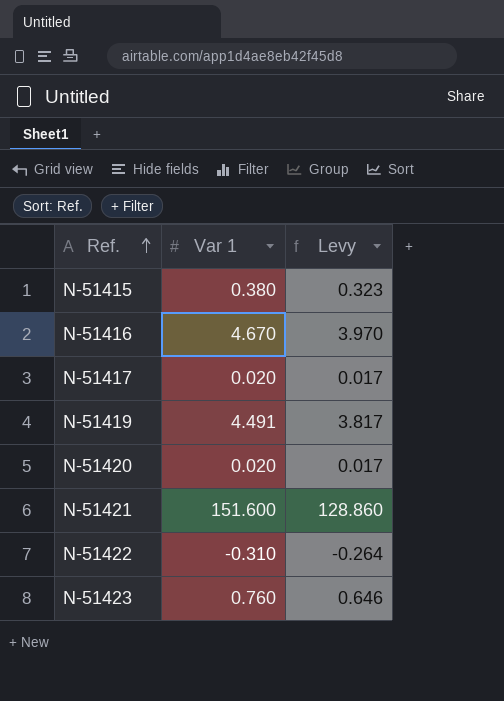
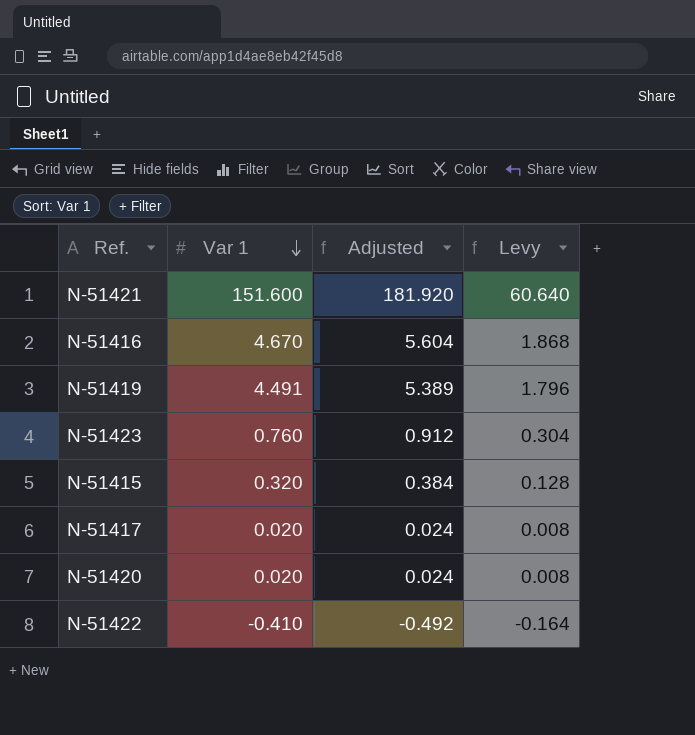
row order: Ref. ascending -> Var 1 descending
column Adjusted | formula: none -> [Var 1] * 1.2
column Levy | formula: [Var 1] * 0.85 -> [Var 1] * 0.4
N-51415 | Var 1: 0.380 -> 0.320
N-51422 | Var 1: -0.310 -> -0.410

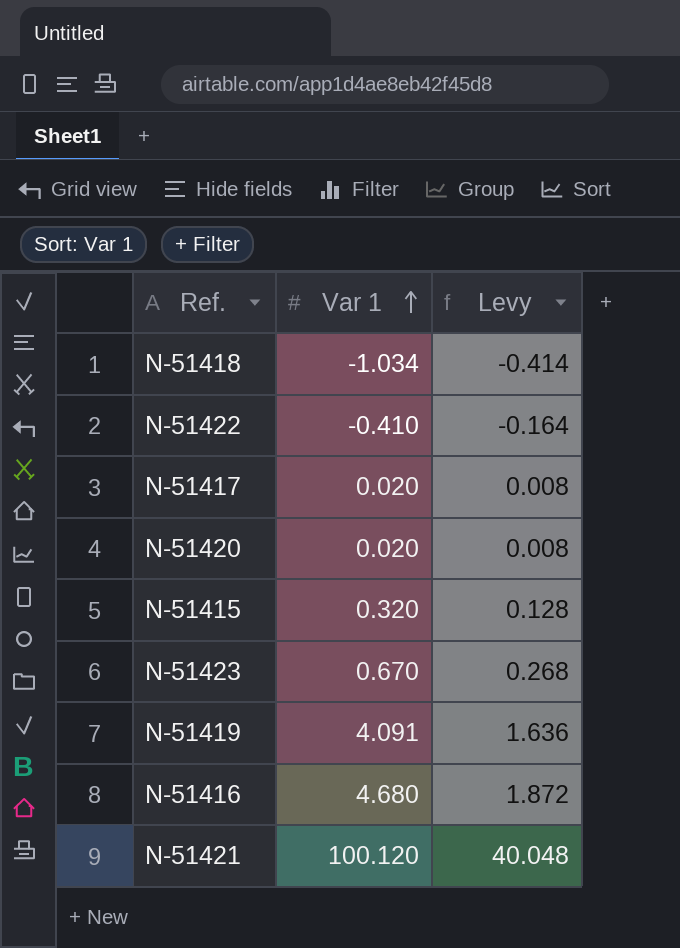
row order: Var 1 descending -> Var 1 ascending
column Adjusted | formula: [Var 1] * 1.2 -> none
row N-51418: none -> -1.034 | -0.414
N-51423 | Var 1: 0.760 -> 0.670
N-51423 | Levy: 0.304 -> 0.268
N-51419 | Var 1: 4.491 -> 4.091
N-51419 | Levy: 1.796 -> 1.636
N-51416 | Var 1: 4.670 -> 4.680
N-51416 | Levy: 1.868 -> 1.872
N-51421 | Var 1: 151.600 -> 100.120
N-51421 | Levy: 60.640 -> 40.048

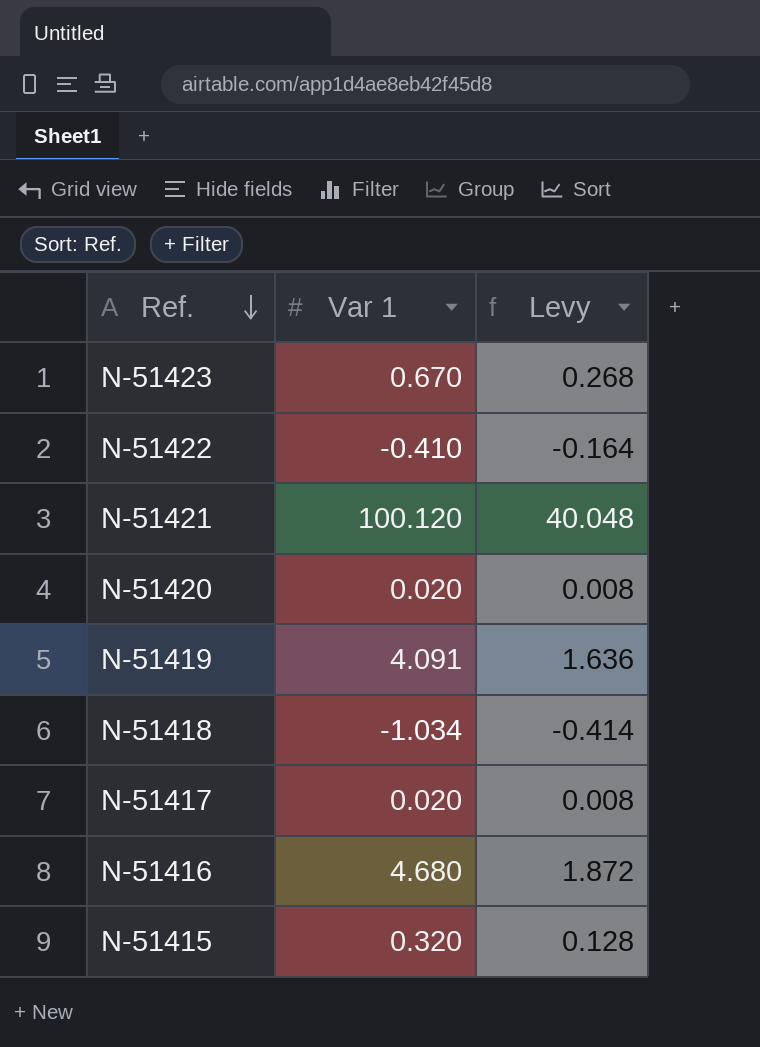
row order: Var 1 ascending -> Ref. descending

